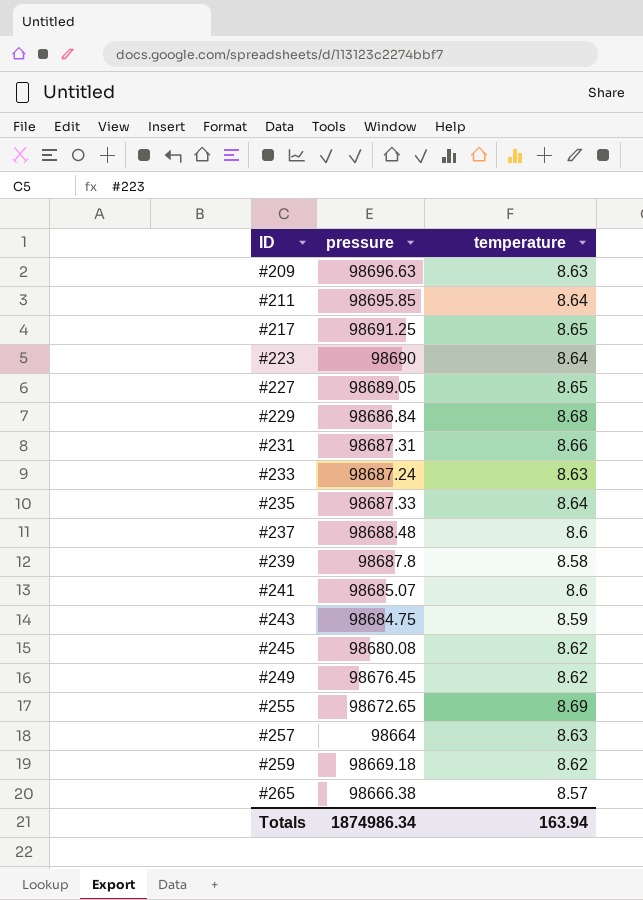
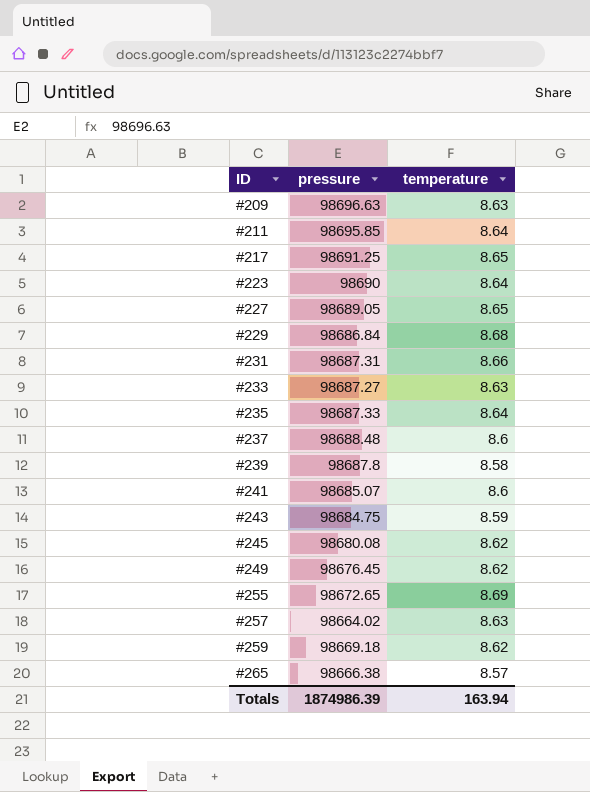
#233 | pressure: 98687.24 -> 98687.27
#257 | pressure: 98664 -> 98664.02
Totals | pressure: 1874986.34 -> 1874986.39

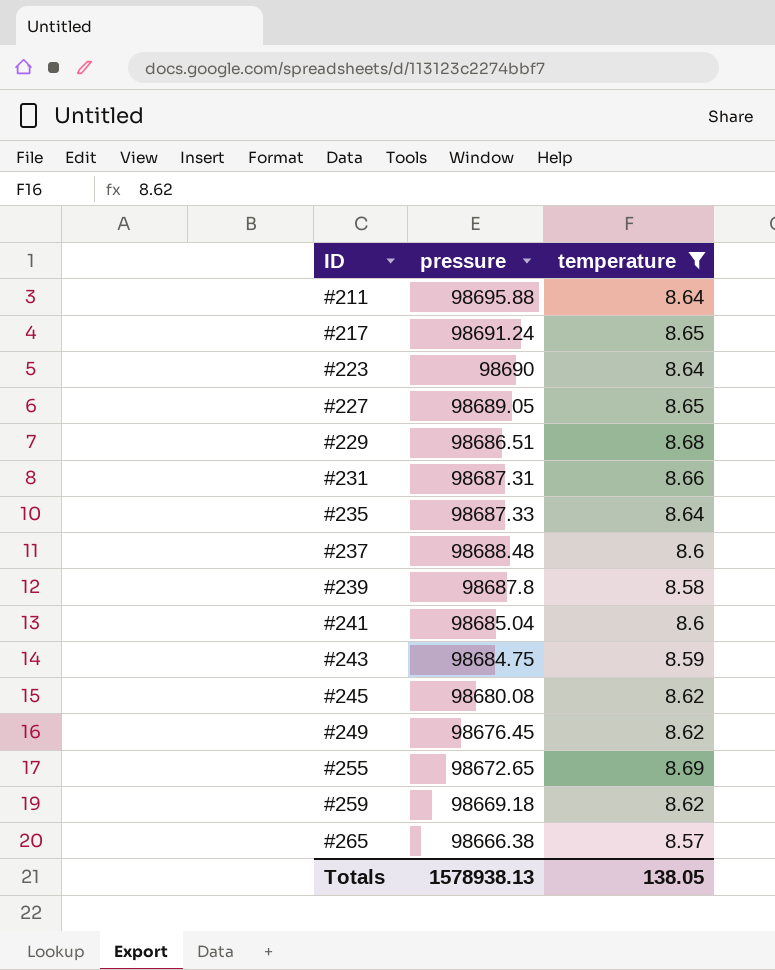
filter: none -> temperature != 8.63
#211 | pressure: 98695.85 -> 98695.88
#217 | pressure: 98691.25 -> 98691.24
#229 | pressure: 98686.84 -> 98686.51
#241 | pressure: 98685.07 -> 98685.04
Totals | pressure: 1874986.39 -> 1578938.13
Totals | temperature: 163.94 -> 138.05

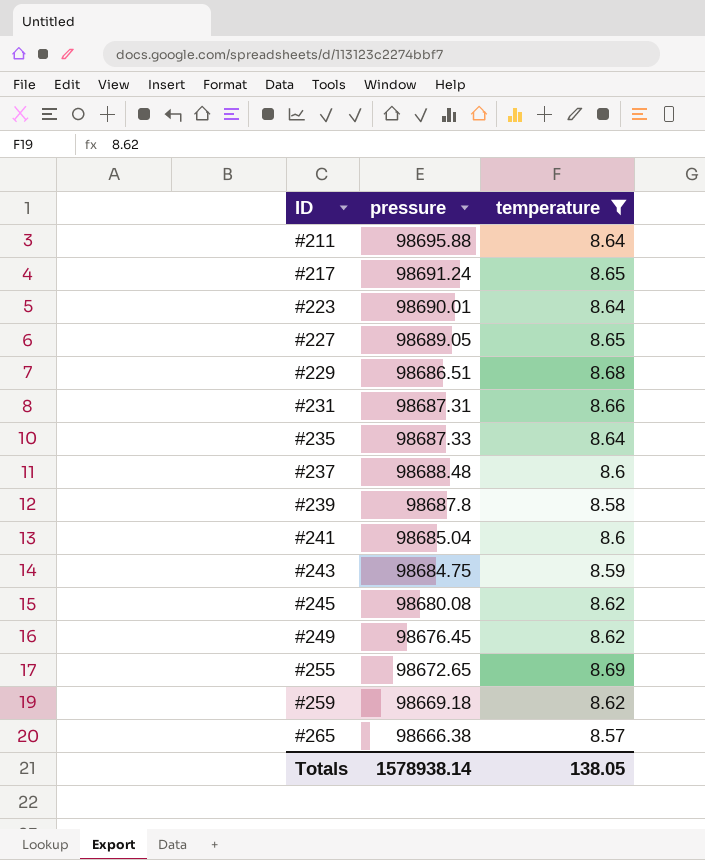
#223 | pressure: 98690 -> 98690.01
Totals | pressure: 1578938.13 -> 1578938.14

